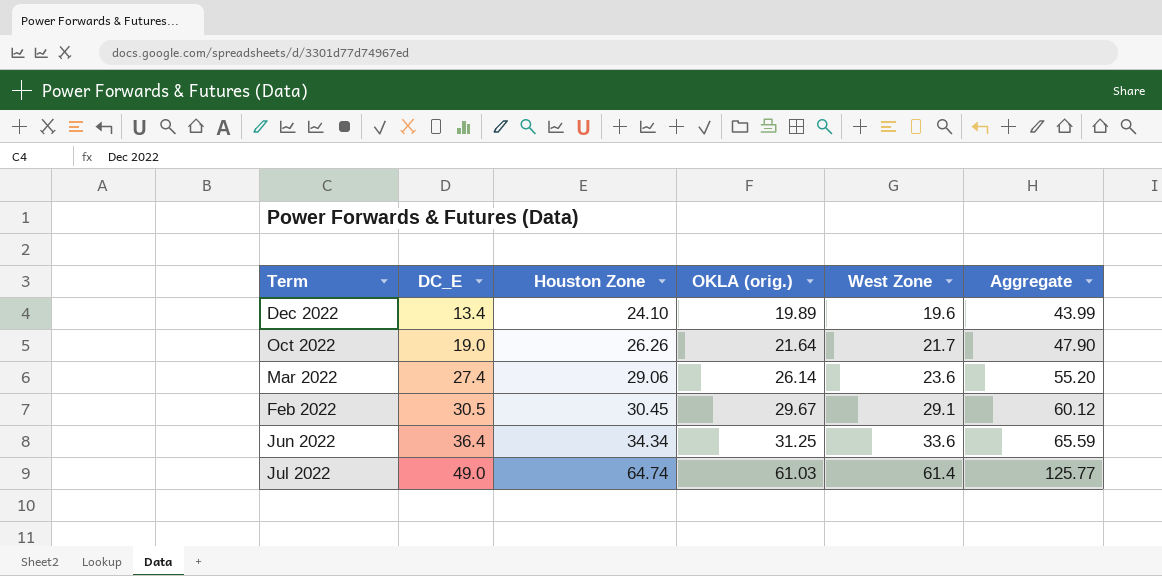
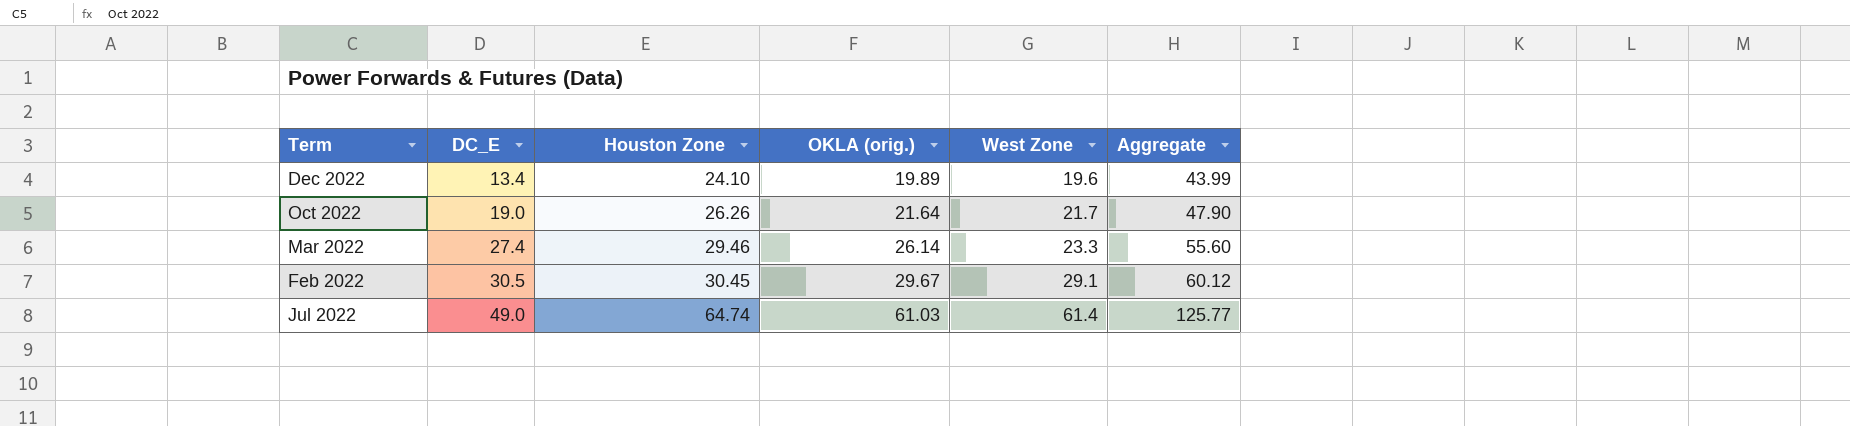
row Jun 2022: 36.4 | 34.34 | 31.25 | 33.6 | 65.59 -> none
Mar 2022 | Houston Zone: 29.06 -> 29.46
Mar 2022 | West Zone: 23.6 -> 23.3
Mar 2022 | Aggregate: 55.20 -> 55.60

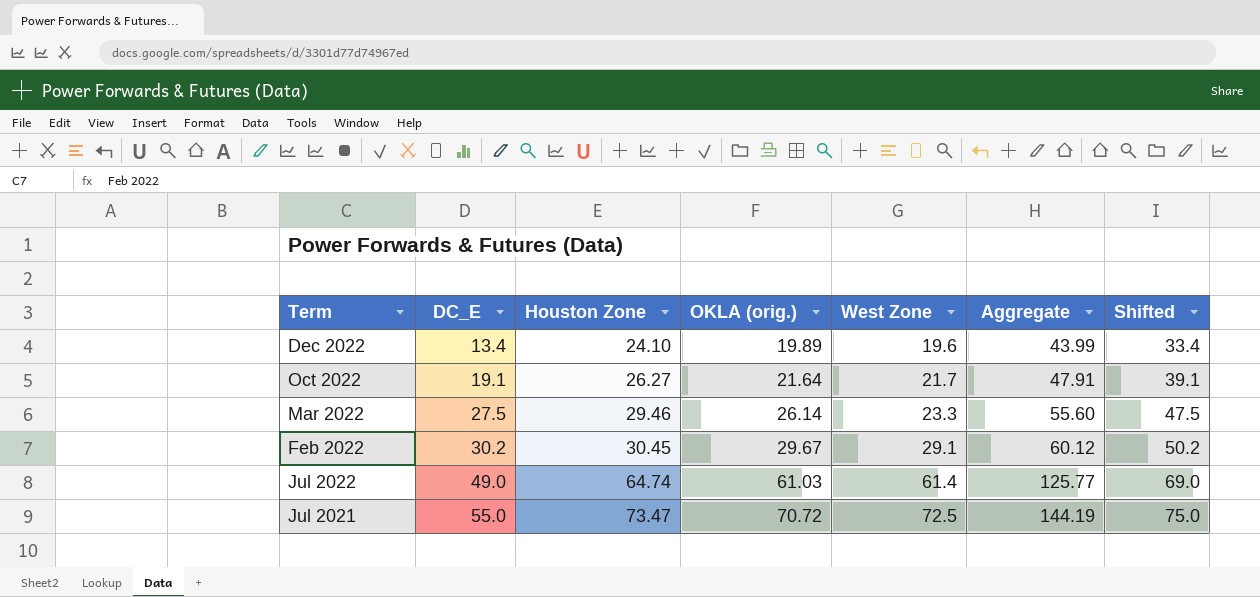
column Shifted | formula: none -> [DC_E] + 20
Oct 2022 | DC_E: 19.0 -> 19.1
Oct 2022 | Houston Zone: 26.26 -> 26.27
Oct 2022 | Aggregate: 47.90 -> 47.91
Mar 2022 | DC_E: 27.4 -> 27.5
Feb 2022 | DC_E: 30.5 -> 30.2
row Jul 2021: none -> 55.0 | 73.47 | 70.72 | 72.5 | 144.19 | 75.0

